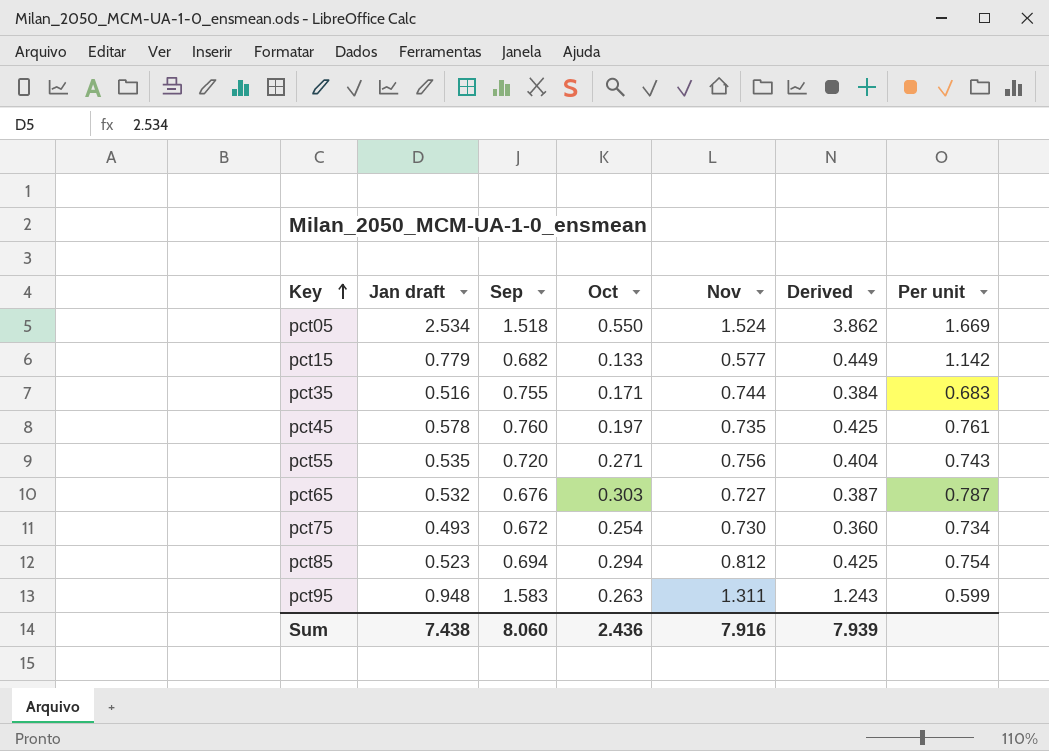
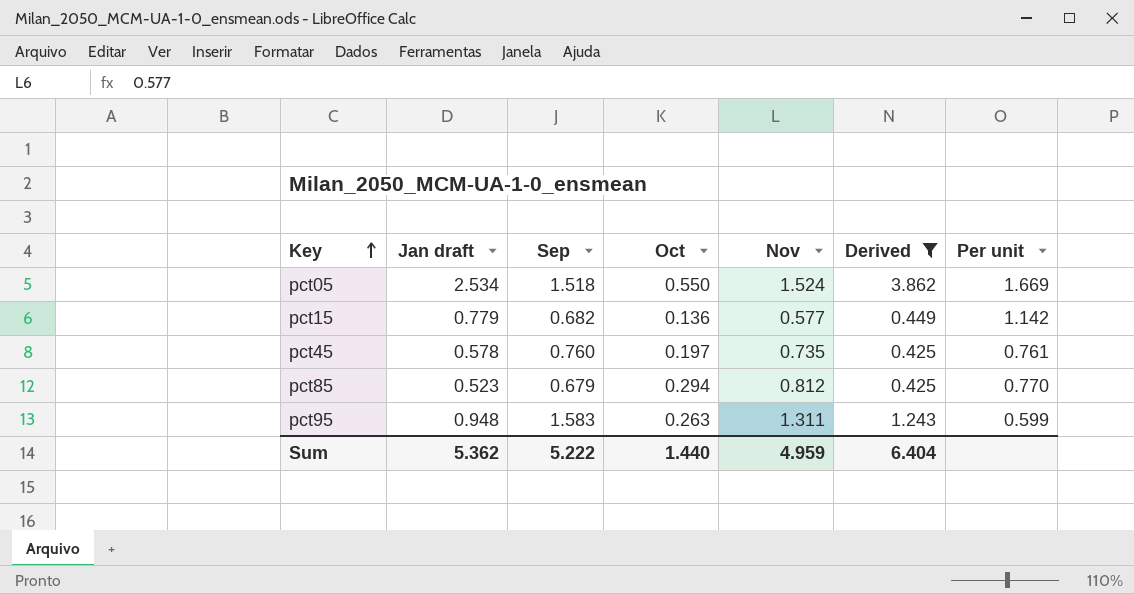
filter: none -> Derived >= 0.425
pct15 | Oct: 0.133 -> 0.136
pct85 | Sep: 0.694 -> 0.679
pct85 | Per unit: 0.754 -> 0.770
Sum | Jan draft: 7.438 -> 5.362
Sum | Sep: 8.060 -> 5.222
Sum | Oct: 2.436 -> 1.440
Sum | Nov: 7.916 -> 4.959
Sum | Derived: 7.939 -> 6.404

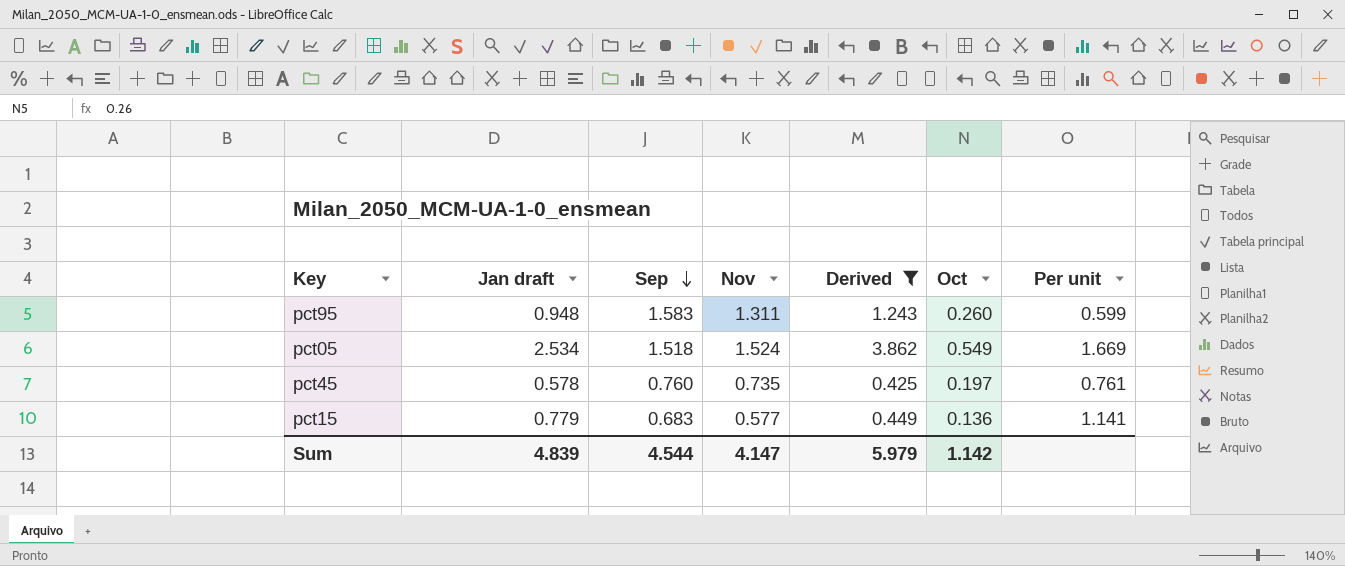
row order: Key ascending -> Sep descending
column Oct | position: 4 -> 6
row pct85: 0.523 | 0.679 | 0.294 | 0.812 | 0.425 | 0.770 -> none
pct95 | Oct: 0.263 -> 0.260
pct05 | Oct: 0.550 -> 0.549
pct15 | Sep: 0.682 -> 0.683
pct15 | Per unit: 1.142 -> 1.141
Sum | Jan draft: 5.362 -> 4.839
Sum | Sep: 5.222 -> 4.544
Sum | Nov: 4.959 -> 4.147
Sum | Derived: 6.404 -> 5.979
Sum | Oct: 1.440 -> 1.142

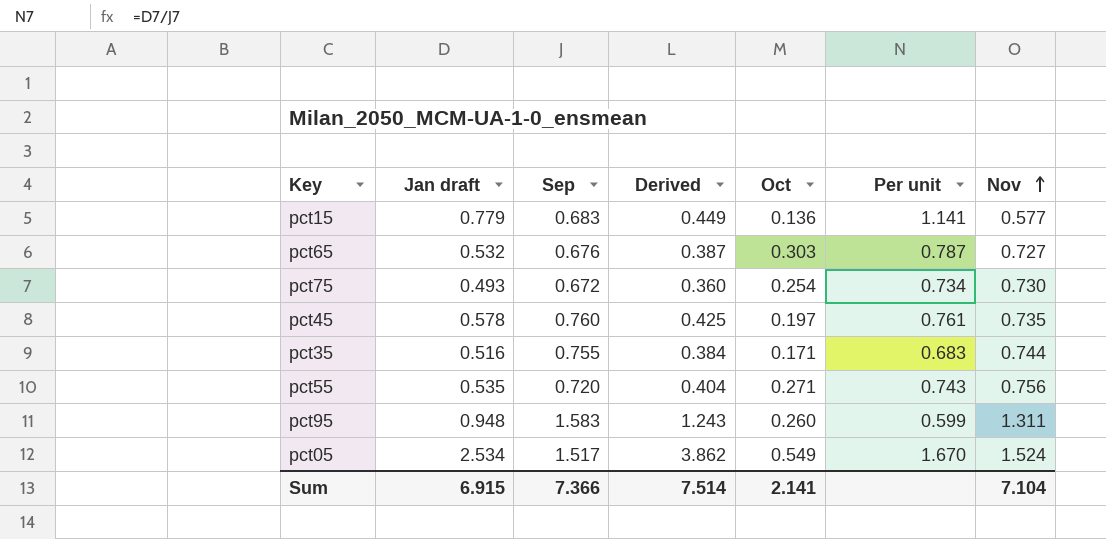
filter: Derived >= 0.425 -> none
row order: Sep descending -> Nov ascending
column Nov | position: 4 -> 7
pct05 | Sep: 1.518 -> 1.517
pct05 | Per unit: 1.669 -> 1.670
Sum | Jan draft: 4.839 -> 6.915
Sum | Sep: 4.544 -> 7.366
Sum | Derived: 5.979 -> 7.514
Sum | Oct: 1.142 -> 2.141
Sum | Nov: 4.147 -> 7.104

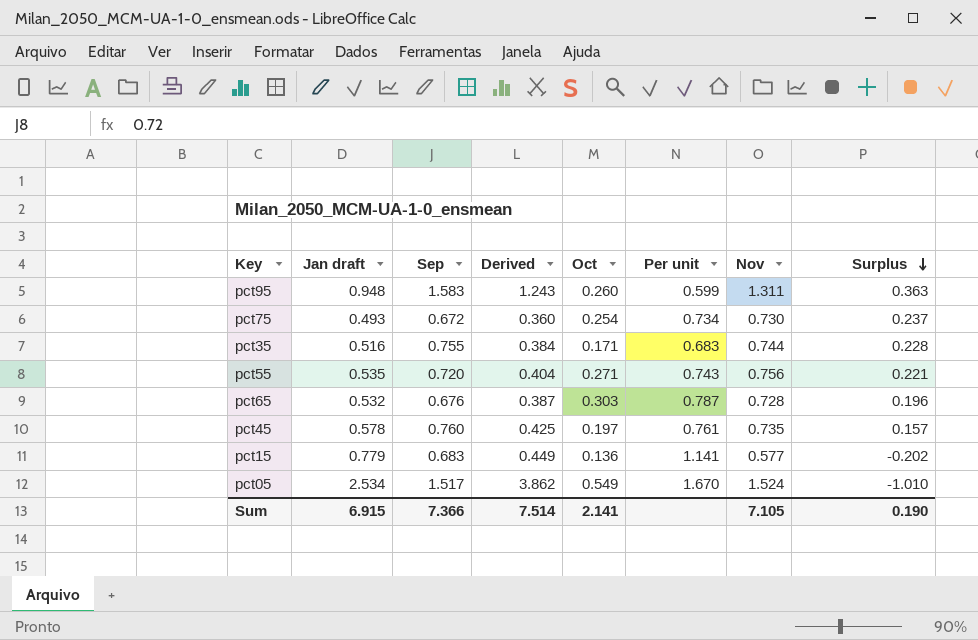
row order: Nov ascending -> Surplus descending
column Surplus | formula: none -> [Nov] - [Jan draft]
pct65 | Nov: 0.727 -> 0.728
Sum | Nov: 7.104 -> 7.105

